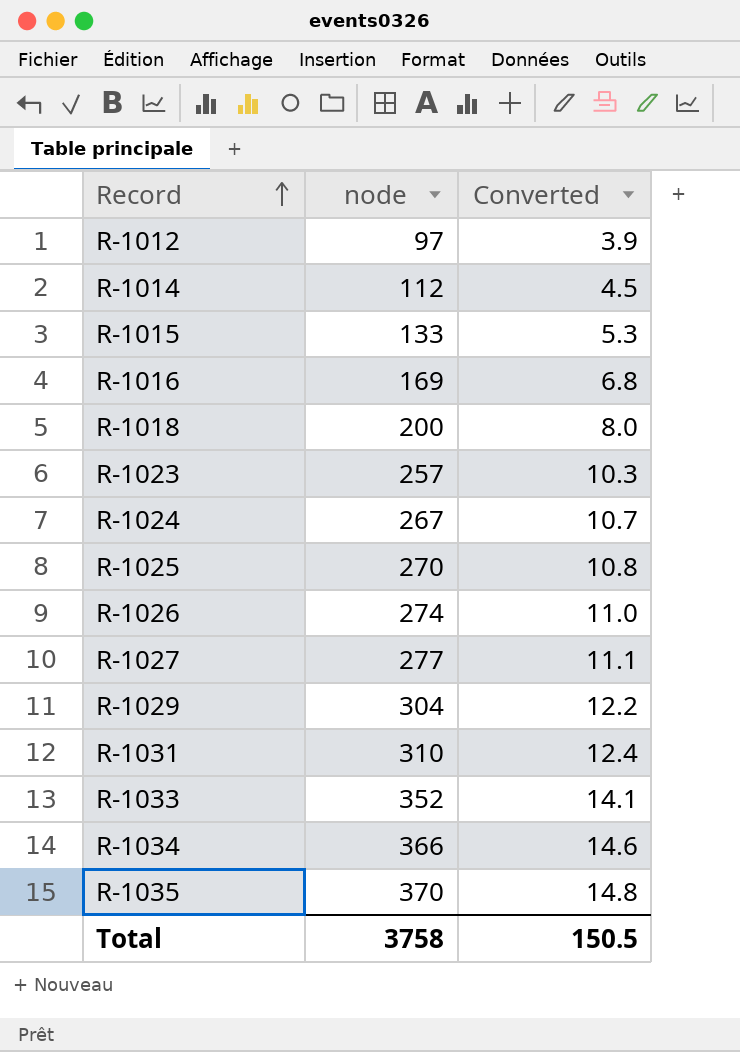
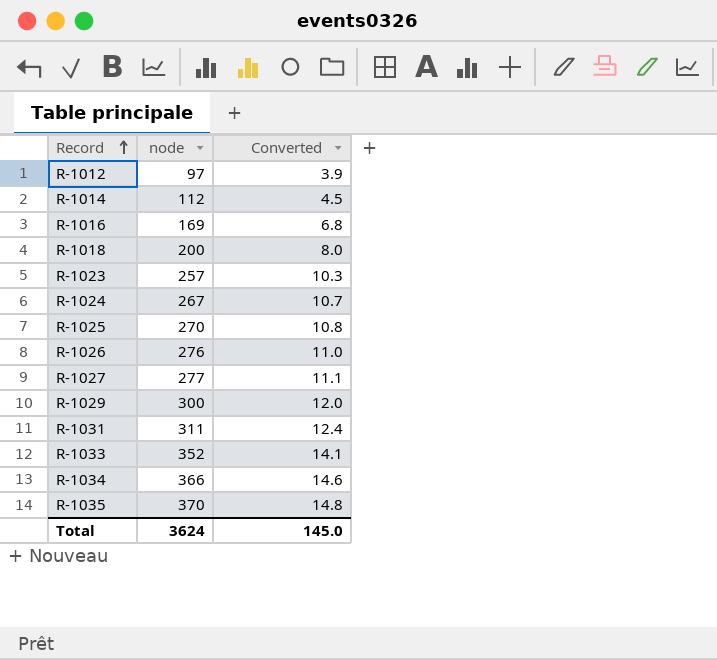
row R-1015: 133 | 5.3 -> none
R-1026 | node: 274 -> 276
R-1029 | node: 304 -> 300
R-1029 | Converted: 12.2 -> 12.0
R-1031 | node: 310 -> 311
Total | node: 3758 -> 3624
Total | Converted: 150.5 -> 145.0

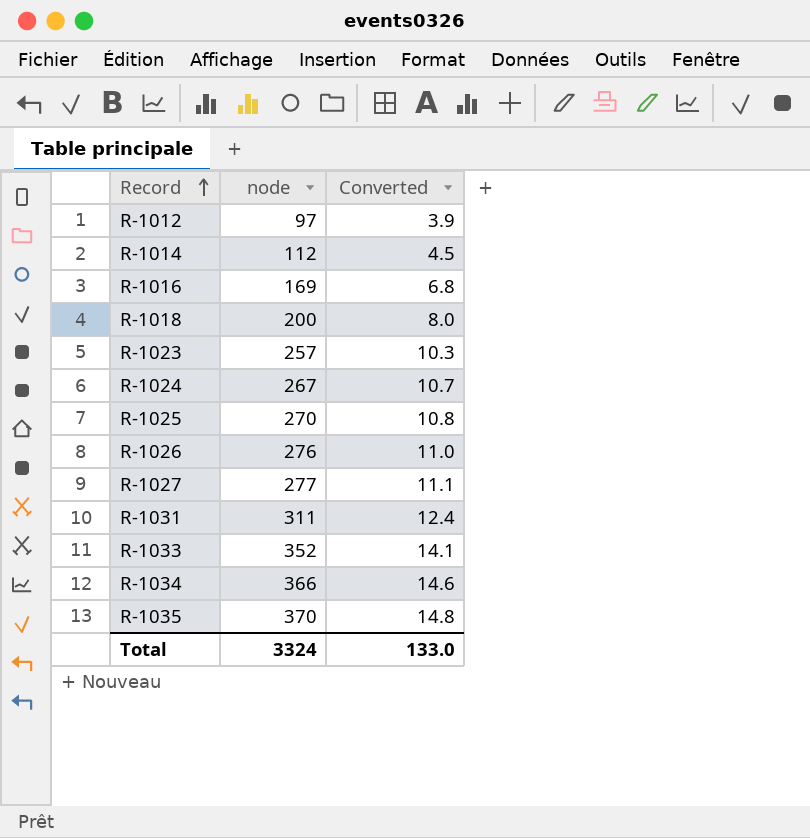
row R-1029: 300 | 12.0 -> none
Total | node: 3624 -> 3324
Total | Converted: 145.0 -> 133.0

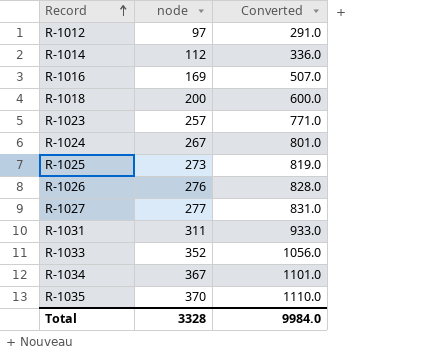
column Converted | formula: [node] * 0.04 -> [node] * 3
R-1025 | node: 270 -> 273
R-1034 | node: 366 -> 367
Total | node: 3324 -> 3328
Total | Converted: 133.0 -> 9984.0

